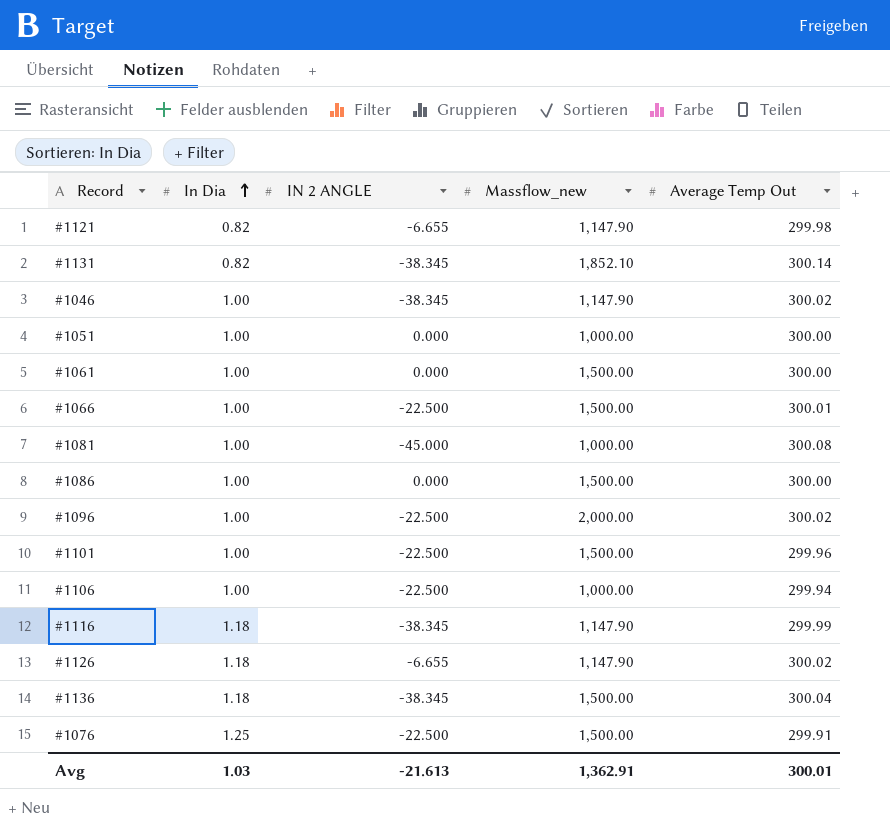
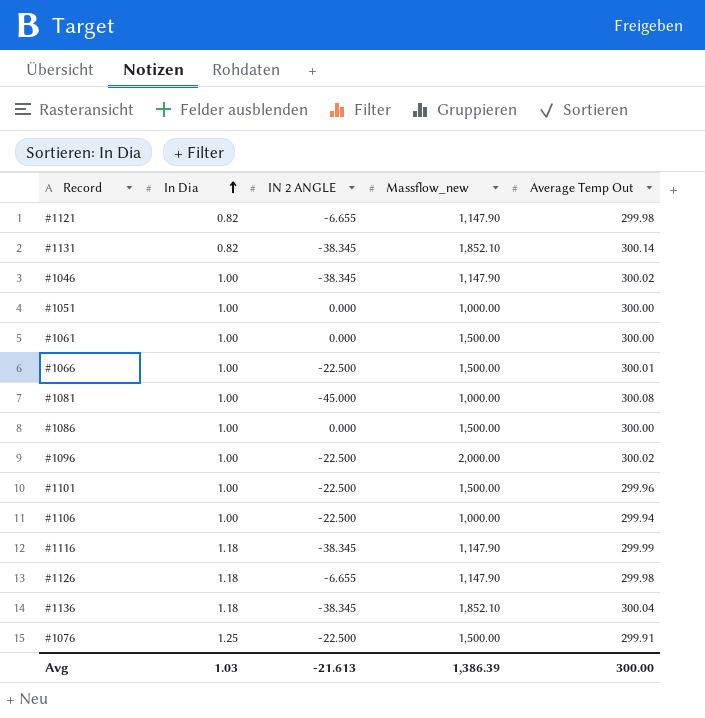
#1126 | Average Temp Out: 300.02 -> 299.98
#1136 | Massflow_new: 1,500.00 -> 1,852.10
Avg | Massflow_new: 1,362.91 -> 1,386.39
Avg | Average Temp Out: 300.01 -> 300.00

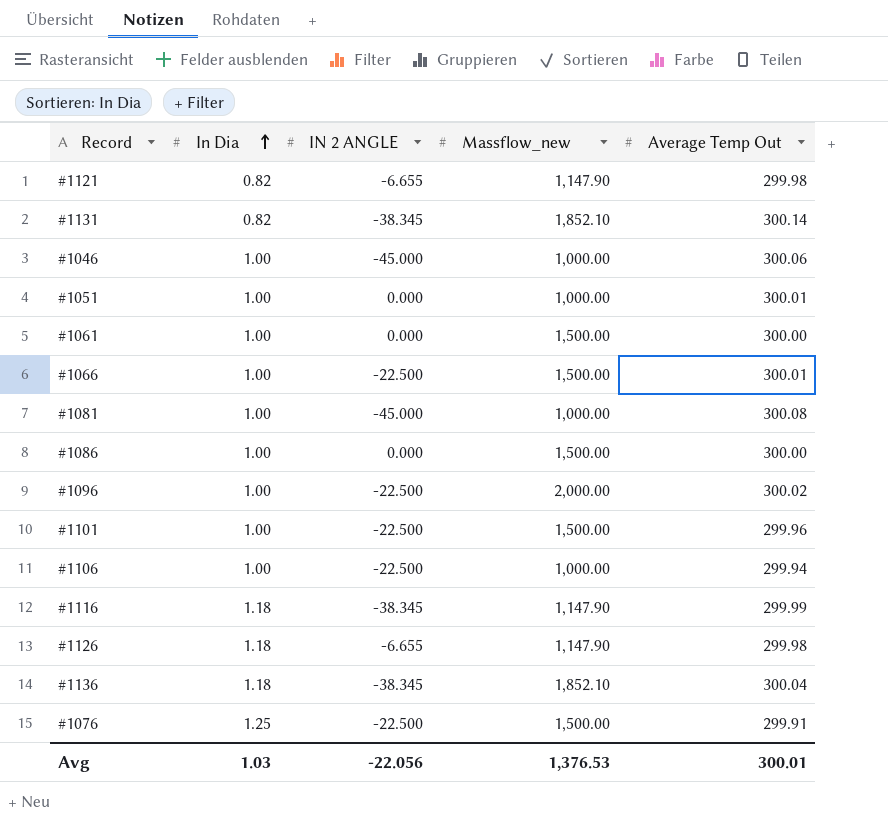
#1046 | IN 2 ANGLE: -38.345 -> -45.000
#1046 | Massflow_new: 1,147.90 -> 1,000.00
#1046 | Average Temp Out: 300.02 -> 300.06
#1051 | Average Temp Out: 300.00 -> 300.01
Avg | IN 2 ANGLE: -21.613 -> -22.056
Avg | Massflow_new: 1,386.39 -> 1,376.53
Avg | Average Temp Out: 300.00 -> 300.01

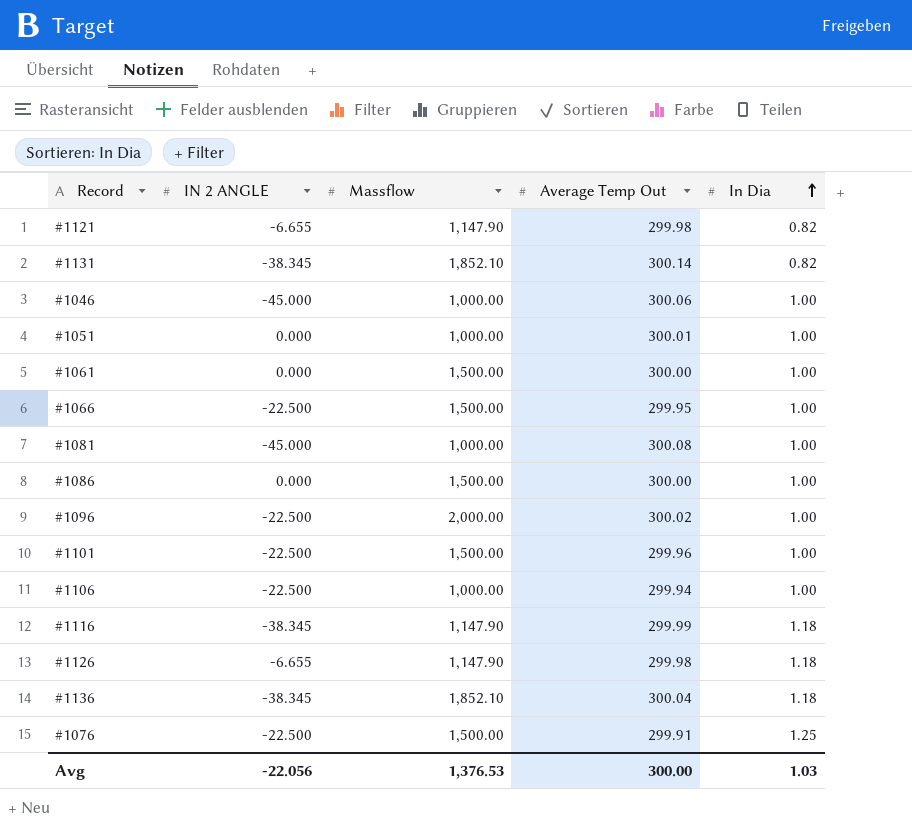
column name: Massflow_new -> Massflow
column In Dia | position: 2 -> 5
#1066 | Average Temp Out: 300.01 -> 299.95
Avg | Average Temp Out: 300.01 -> 300.00

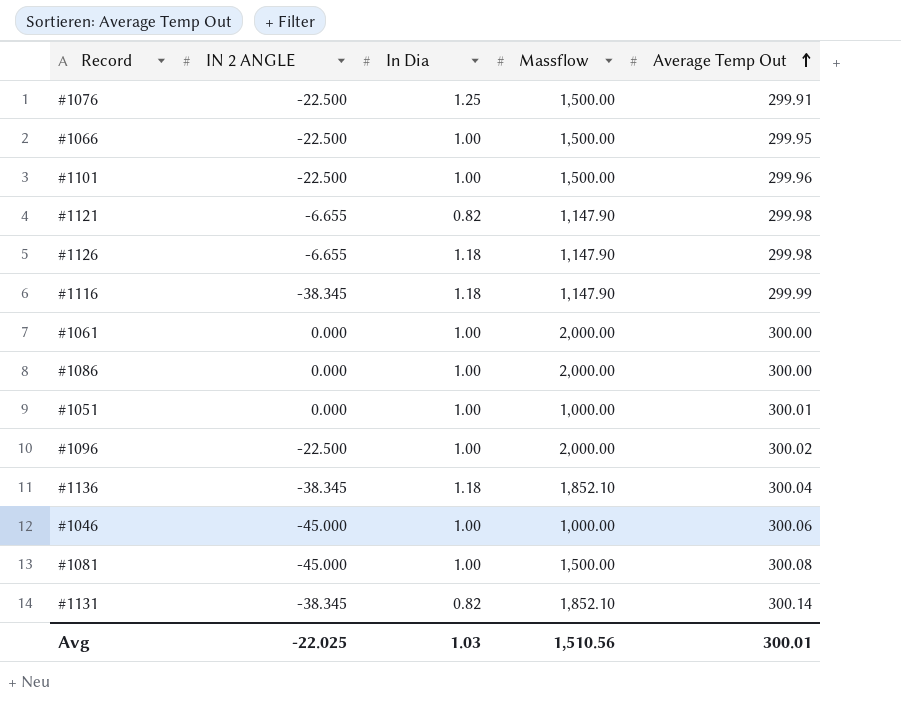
row order: In Dia ascending -> Average Temp Out ascending
column In Dia | position: 5 -> 3
row #1106: -22.500 | 1,000.00 | 299.94 | 1.00 -> none
#1061 | Massflow: 1,500.00 -> 2,000.00
#1086 | Massflow: 1,500.00 -> 2,000.00
#1081 | Massflow: 1,000.00 -> 1,500.00
Avg | IN 2 ANGLE: -22.056 -> -22.025
Avg | Massflow: 1,376.53 -> 1,510.56
Avg | Average Temp Out: 300.00 -> 300.01

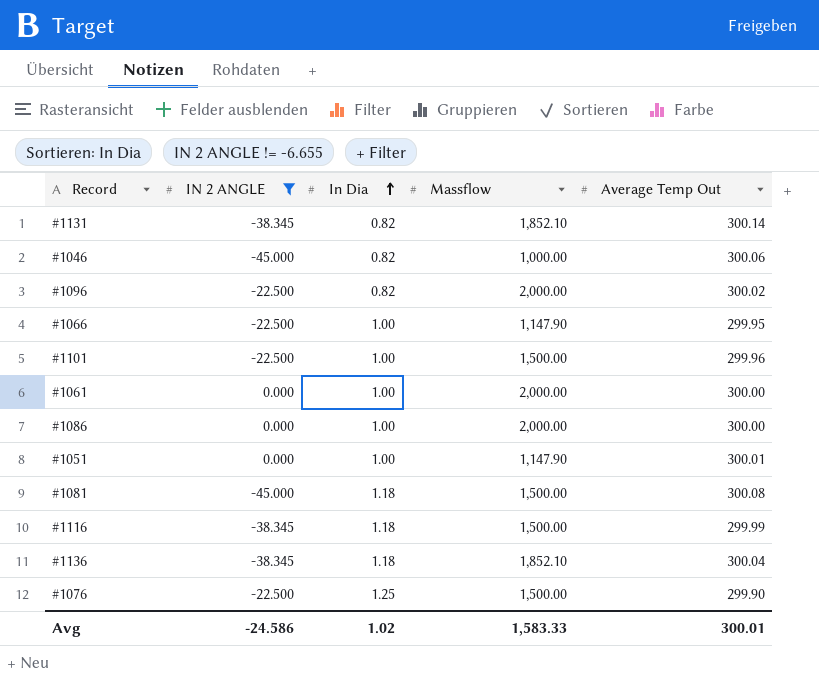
filter: none -> IN 2 ANGLE != -6.655
row order: Average Temp Out ascending -> In Dia ascending
#1046 | In Dia: 1.00 -> 0.82
#1096 | In Dia: 1.00 -> 0.82
#1066 | Massflow: 1,500.00 -> 1,147.90
#1051 | Massflow: 1,000.00 -> 1,147.90
#1081 | In Dia: 1.00 -> 1.18
#1116 | Massflow: 1,147.90 -> 1,500.00
#1076 | Average Temp Out: 299.91 -> 299.90
Avg | IN 2 ANGLE: -22.025 -> -24.586
Avg | In Dia: 1.03 -> 1.02
Avg | Massflow: 1,510.56 -> 1,583.33

